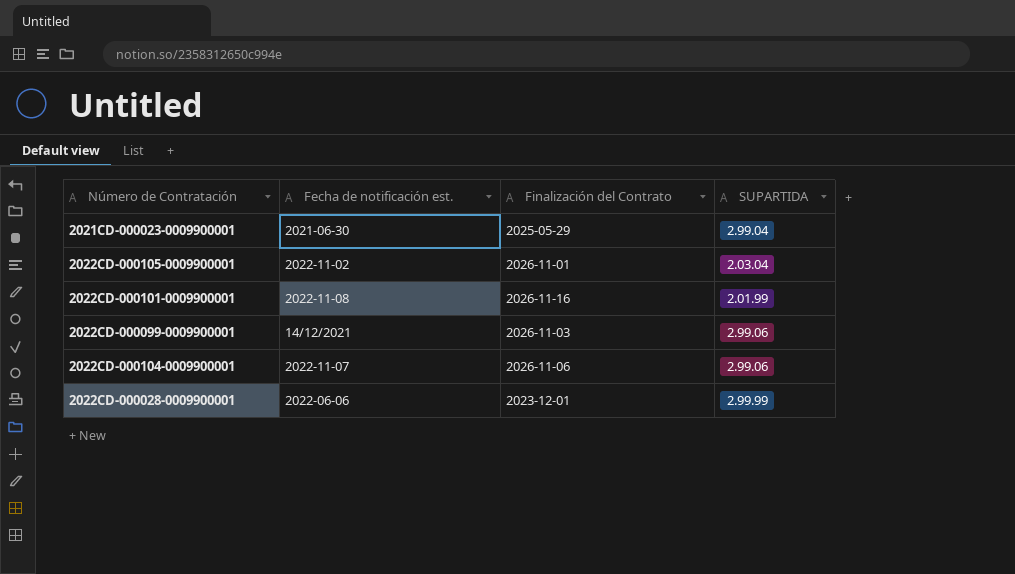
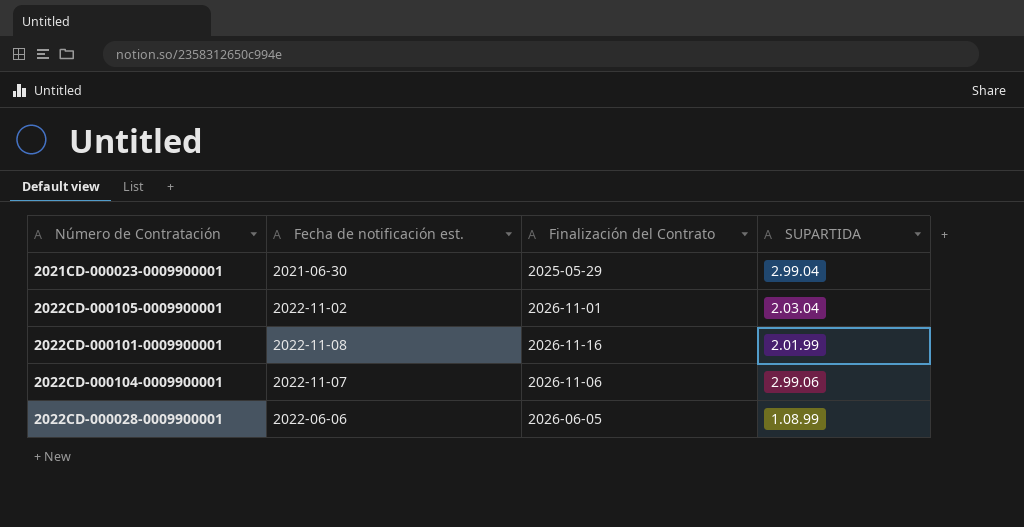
row 2022CD-000099-0009900001: 14/12/2021 | 2026-11-03 | 2.99.06 -> none
2022CD-000028-0009900001 | Finalización del Contrato: 2023-12-01 -> 2026-06-05
2022CD-000028-0009900001 | SUPARTIDA: 2.99.99 -> 1.08.99

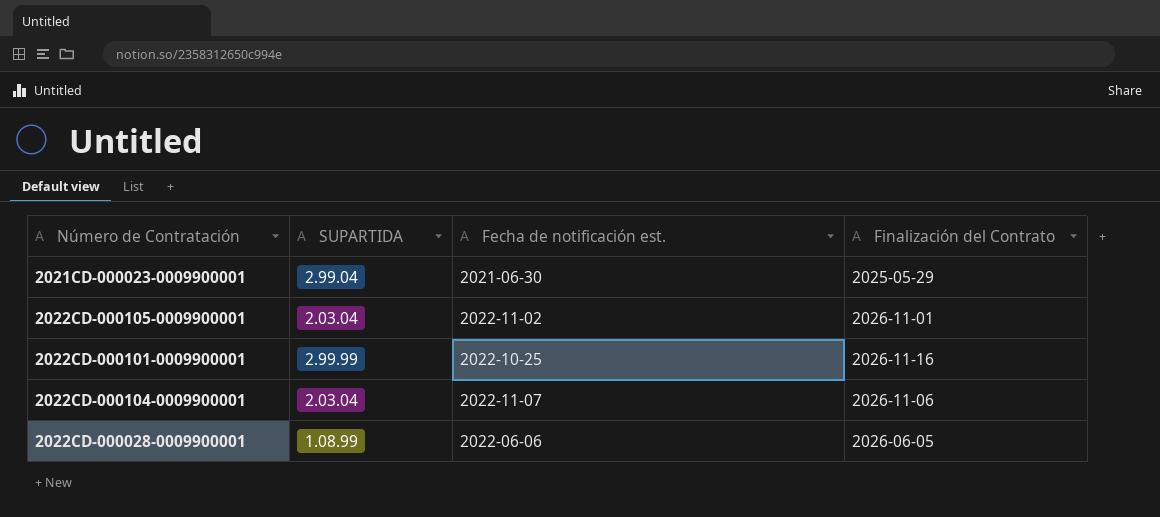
column SUPARTIDA | position: 4 -> 2
2022CD-000101-0009900001 | SUPARTIDA: 2.01.99 -> 2.99.99
2022CD-000101-0009900001 | Fecha de notificación est.: 2022-11-08 -> 2022-10-25
2022CD-000104-0009900001 | SUPARTIDA: 2.99.06 -> 2.03.04

